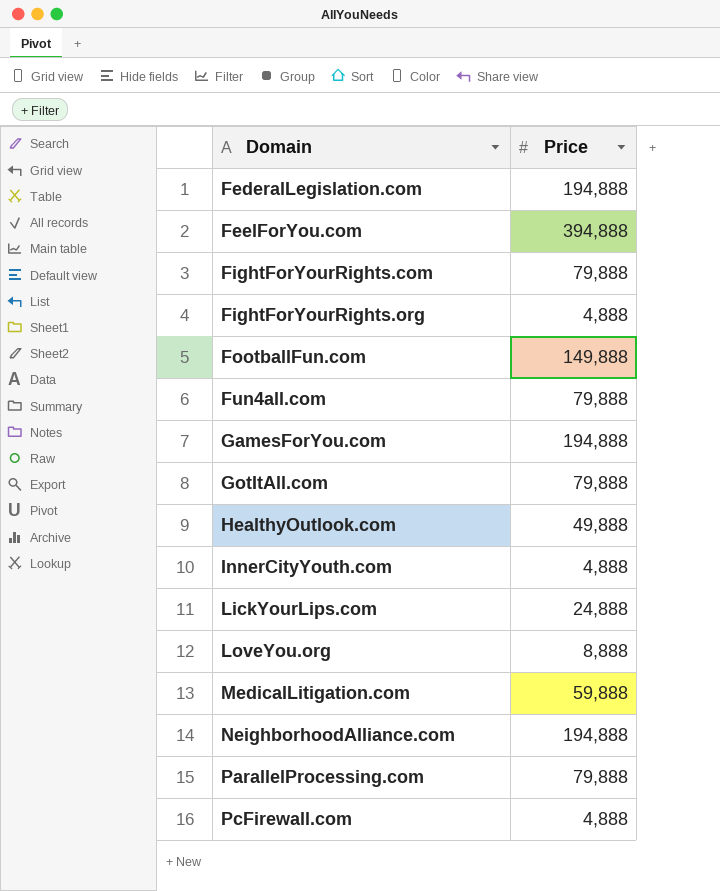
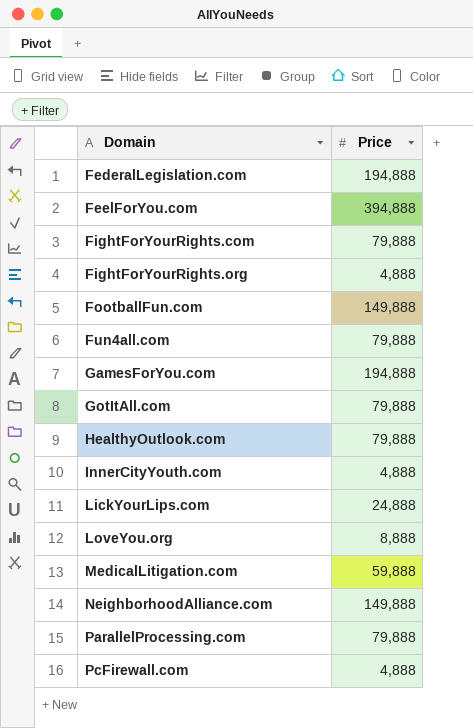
HealthyOutlook.com | Price: 49,888 -> 79,888
NeighborhoodAlliance.com | Price: 194,888 -> 149,888

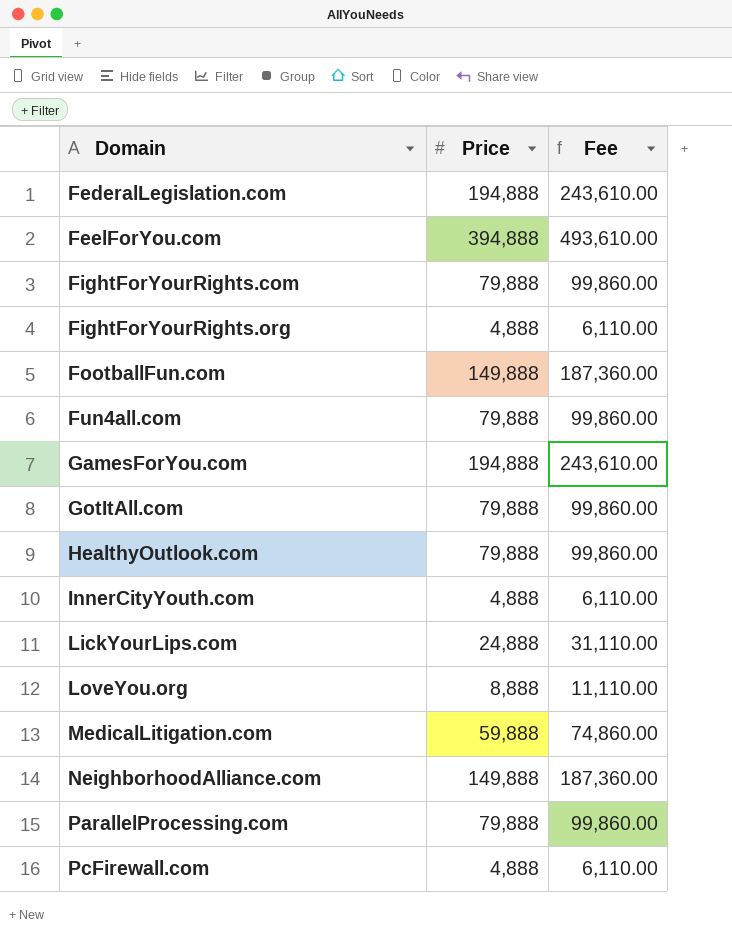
column Fee | formula: none -> [Price] * 1.25

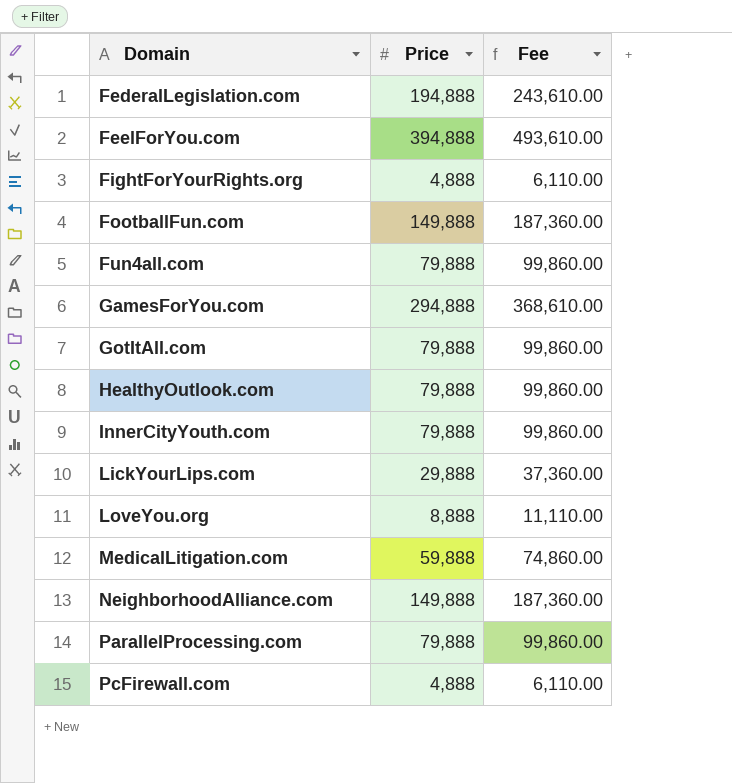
row FightForYourRights.com: 79,888 | 99,860.00 -> none
GamesForYou.com | Price: 194,888 -> 294,888
GamesForYou.com | Fee: 243,610.00 -> 368,610.00
InnerCityYouth.com | Price: 4,888 -> 79,888
InnerCityYouth.com | Fee: 6,110.00 -> 99,860.00
LickYourLips.com | Price: 24,888 -> 29,888
LickYourLips.com | Fee: 31,110.00 -> 37,360.00

